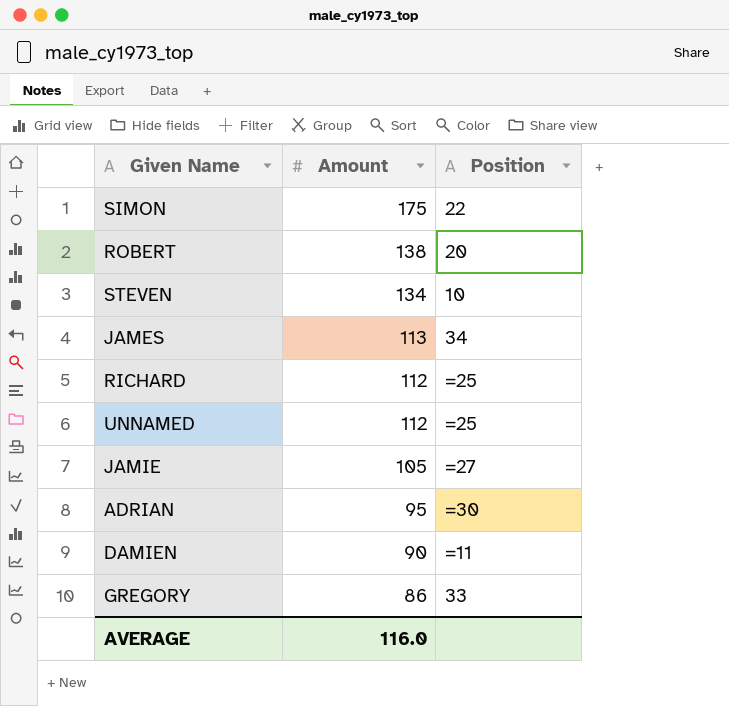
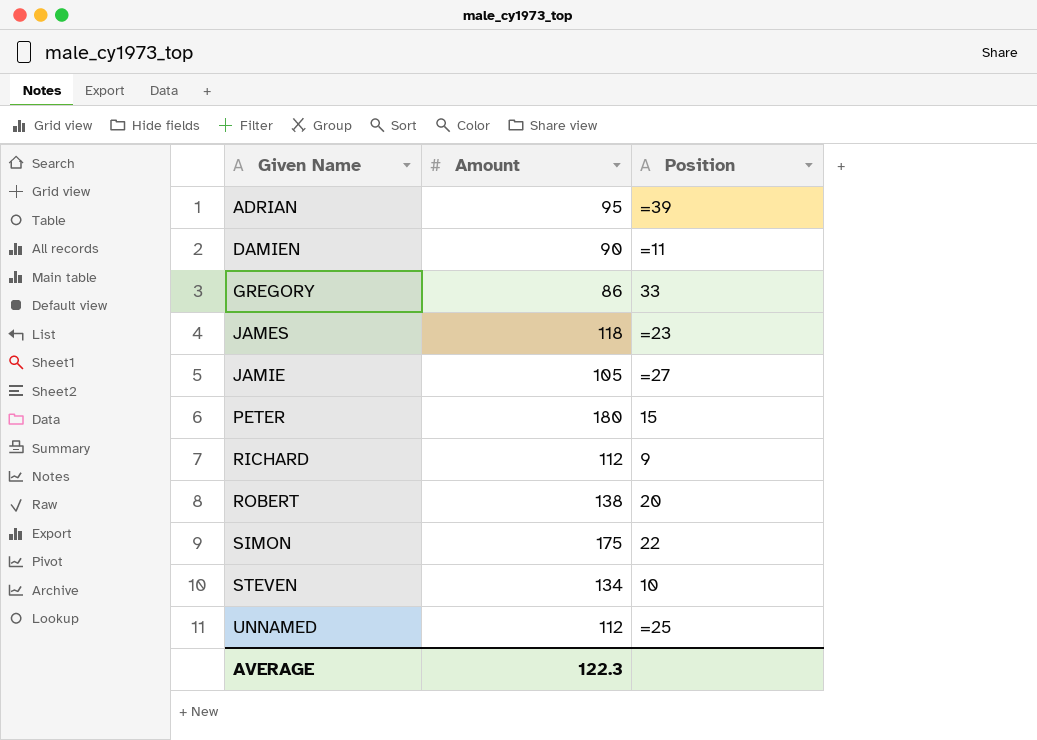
row order: Amount descending -> Given Name ascending
ADRIAN | Position: =30 -> =39
JAMES | Amount: 113 -> 118
JAMES | Position: 34 -> =23
row PETER: none -> 180 | 15
RICHARD | Position: =25 -> 9
AVERAGE | Amount: 116.0 -> 122.3

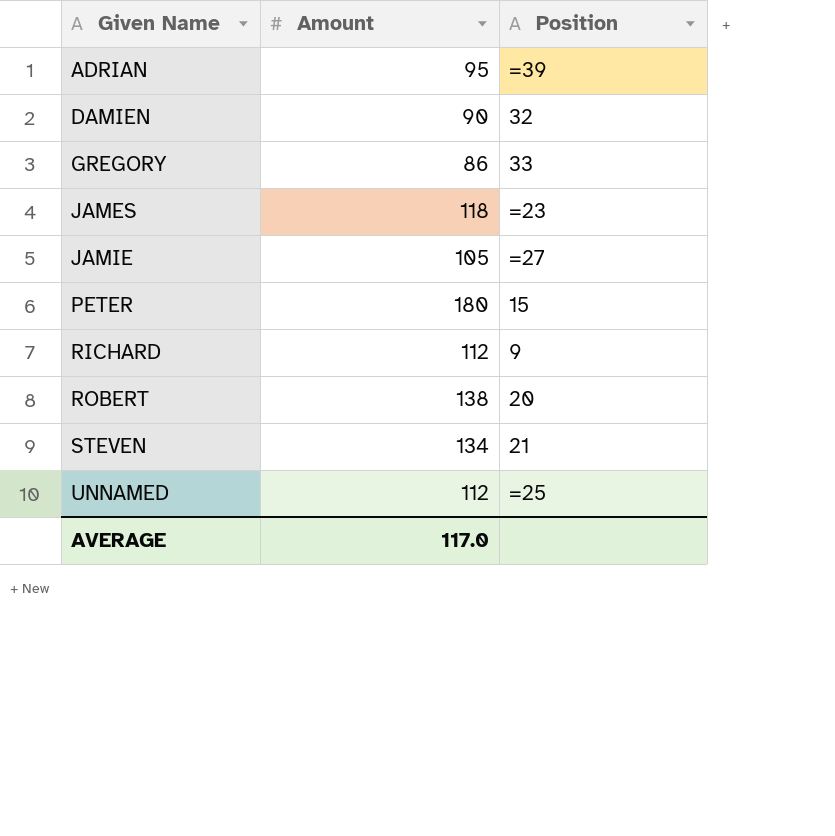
row SIMON: 175 | 22 -> none
DAMIEN | Position: =11 -> 32
STEVEN | Position: 10 -> 21
AVERAGE | Amount: 122.3 -> 117.0

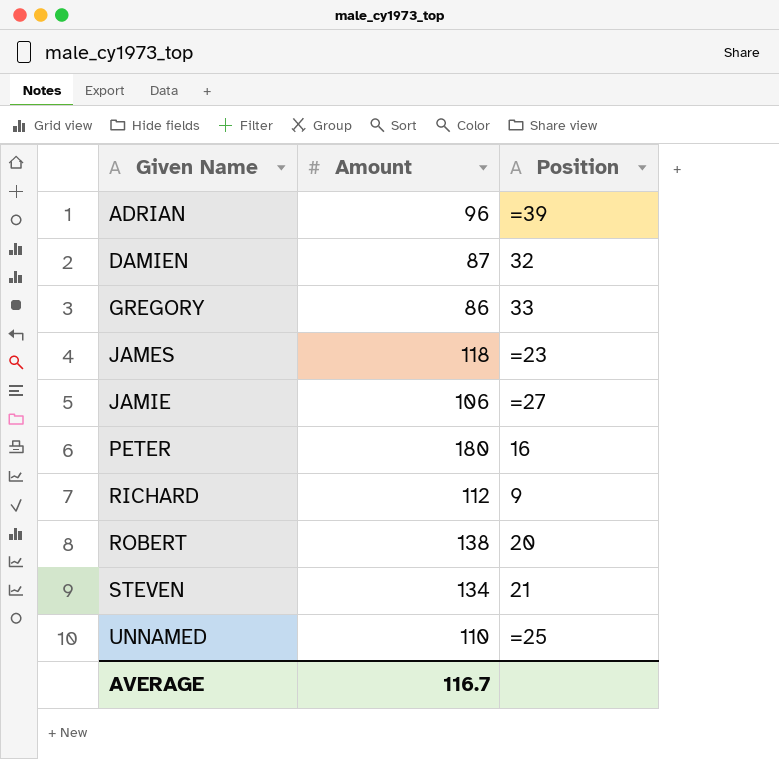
ADRIAN | Amount: 95 -> 96
DAMIEN | Amount: 90 -> 87
JAMIE | Amount: 105 -> 106
PETER | Position: 15 -> 16
UNNAMED | Amount: 112 -> 110
AVERAGE | Amount: 117.0 -> 116.7

